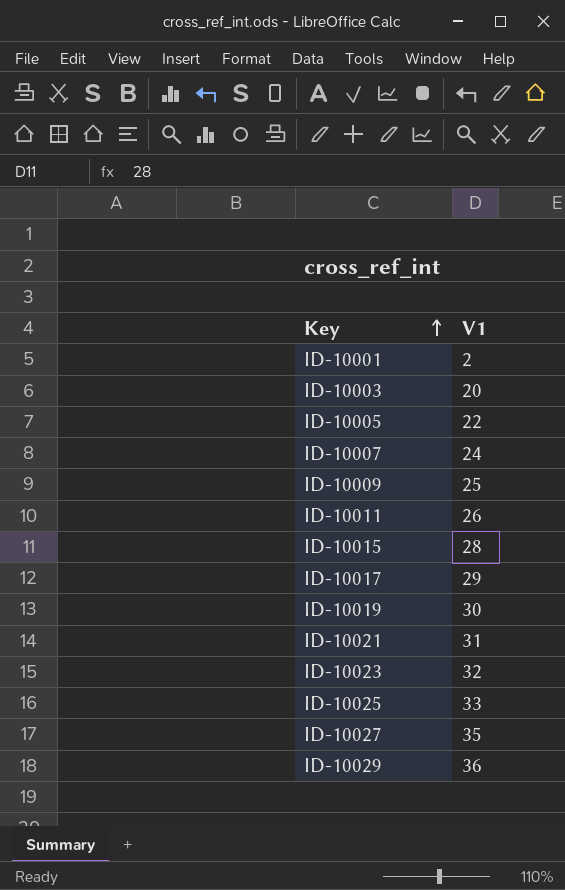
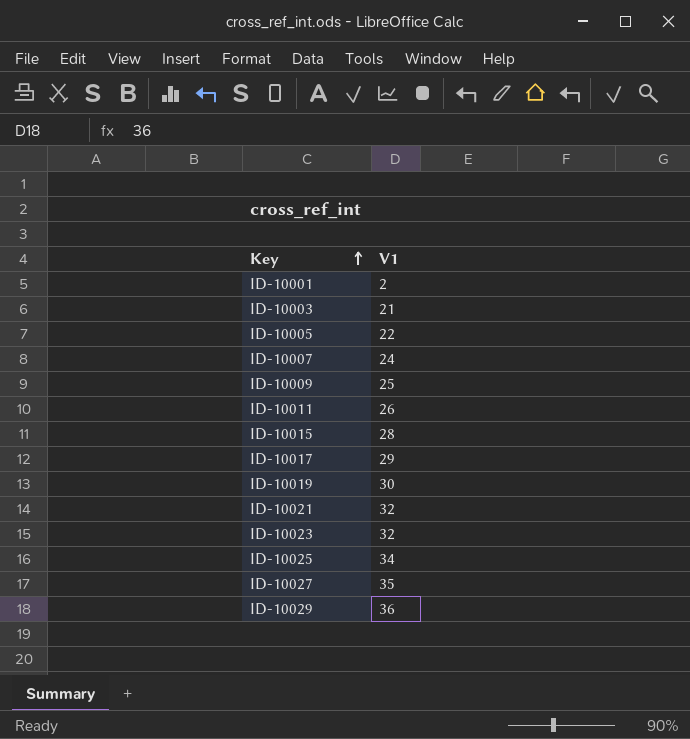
ID-10003 | V1: 20 -> 21
ID-10021 | V1: 31 -> 32
ID-10025 | V1: 33 -> 34

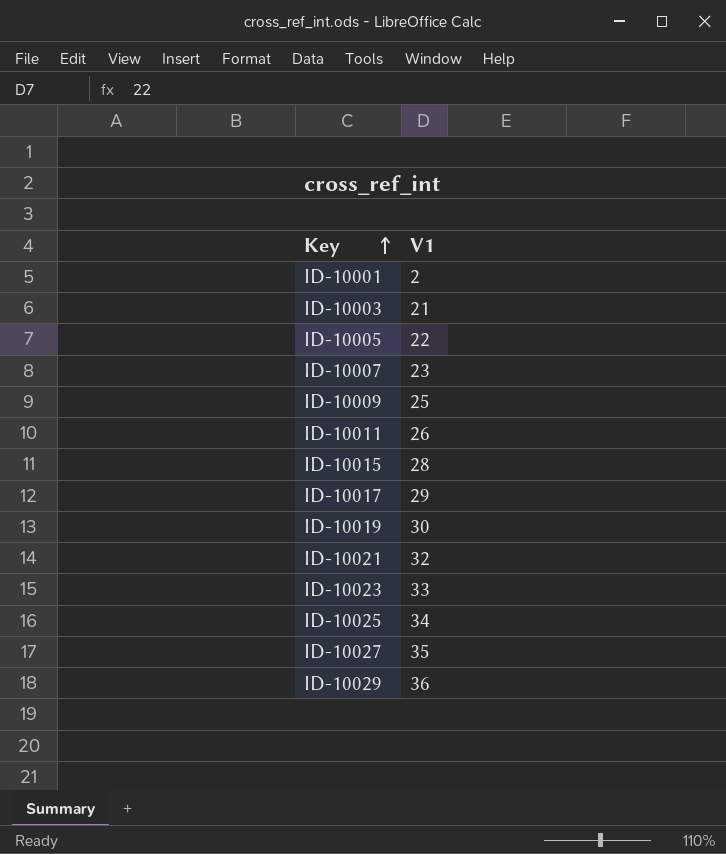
ID-10007 | V1: 24 -> 23
ID-10023 | V1: 32 -> 33

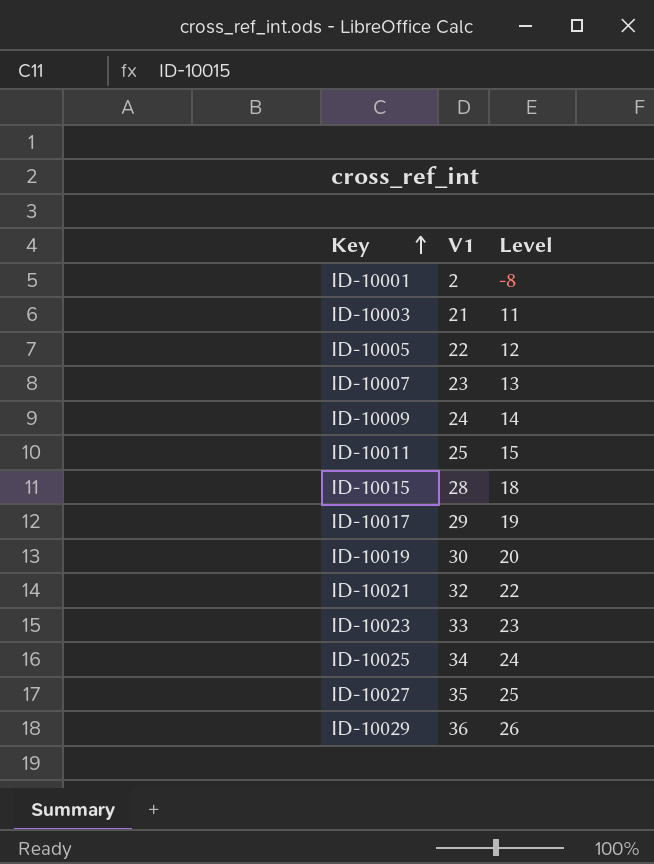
column Level | formula: none -> [V1] - 10
ID-10009 | V1: 25 -> 24
ID-10011 | V1: 26 -> 25

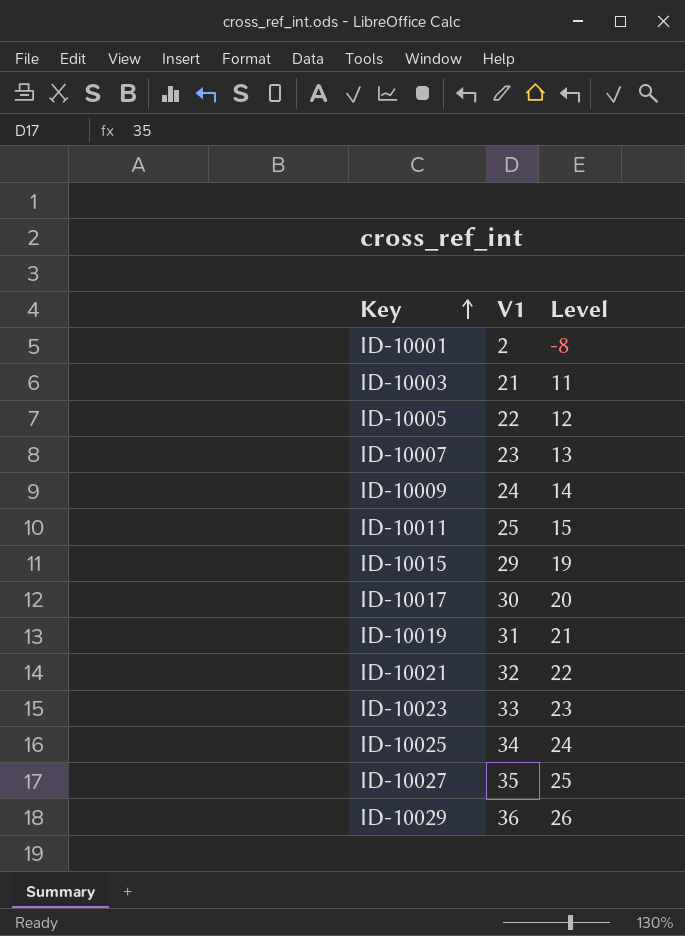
ID-10015 | V1: 28 -> 29
ID-10015 | Level: 18 -> 19
ID-10017 | V1: 29 -> 30
ID-10017 | Level: 19 -> 20
ID-10019 | V1: 30 -> 31
ID-10019 | Level: 20 -> 21

